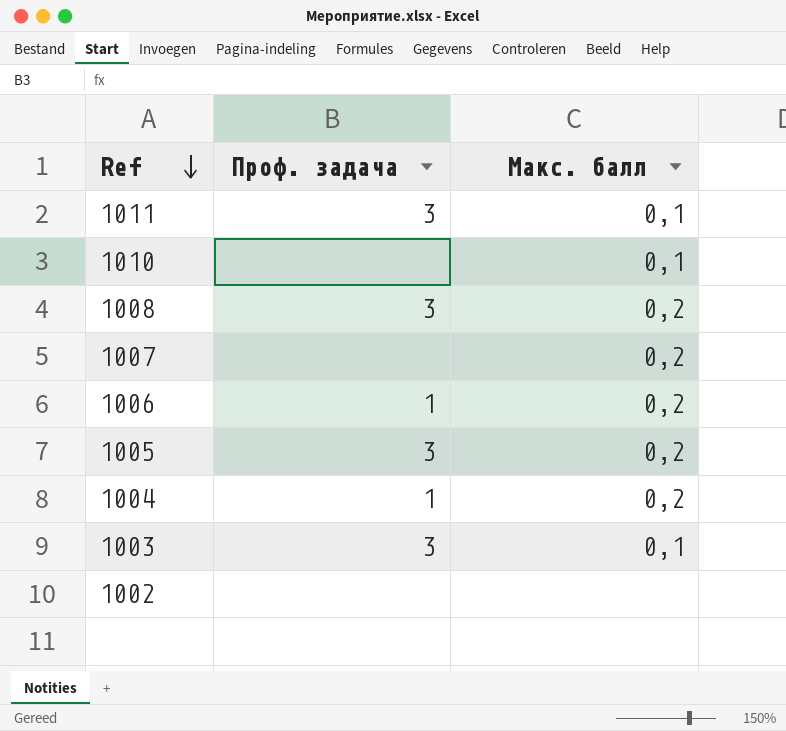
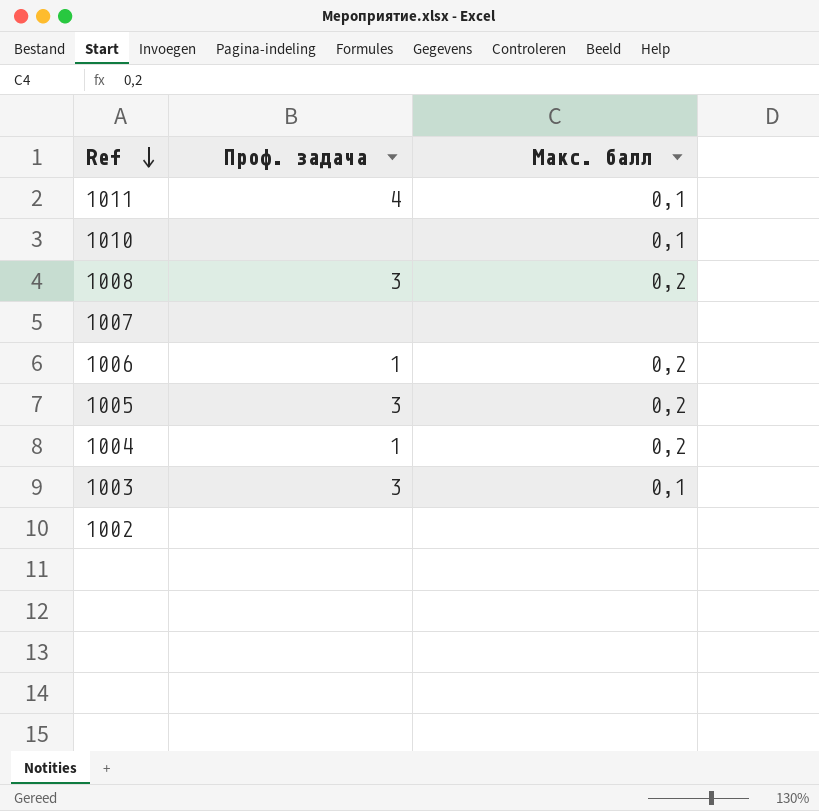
1011 | Проф. задача: 3 -> 4
1007 | Макс. балл: 0,2 -> none

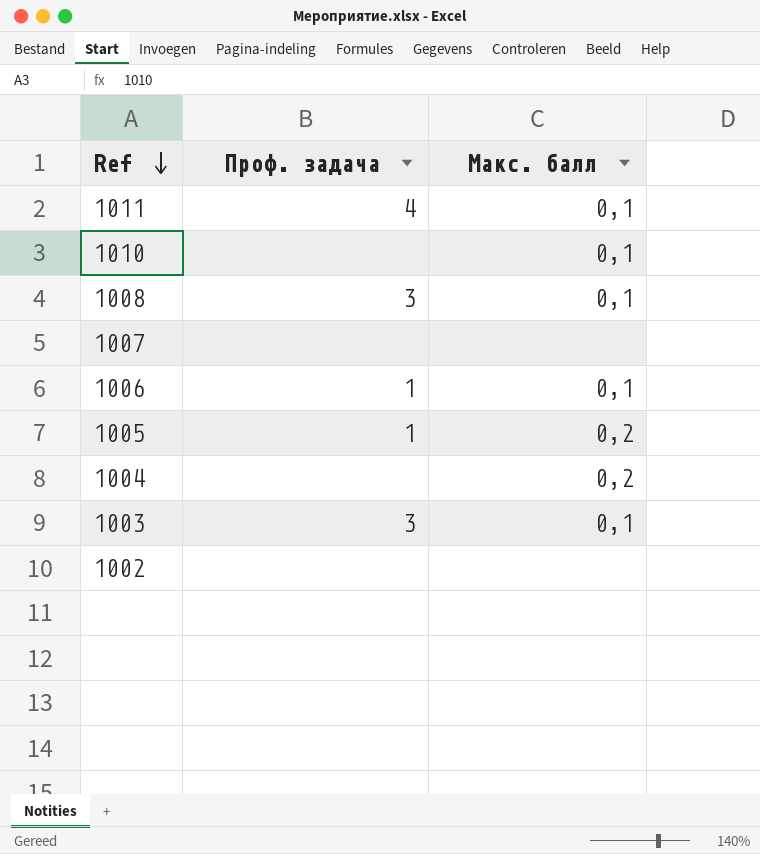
1008 | Макс. балл: 0,2 -> 0,1
1006 | Макс. балл: 0,2 -> 0,1
1005 | Проф. задача: 3 -> 1
1004 | Проф. задача: 1 -> none

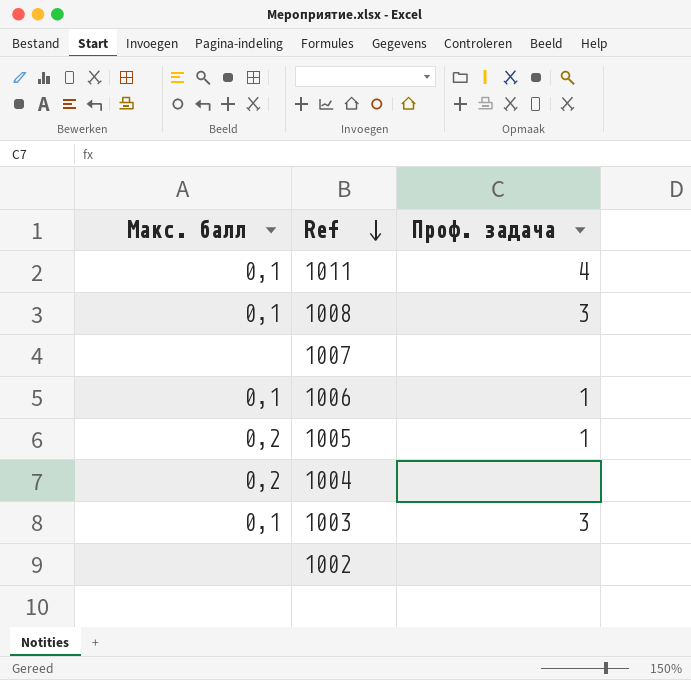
column Макс. балл | position: 3 -> 1
row 1010: none | 0,1 -> none

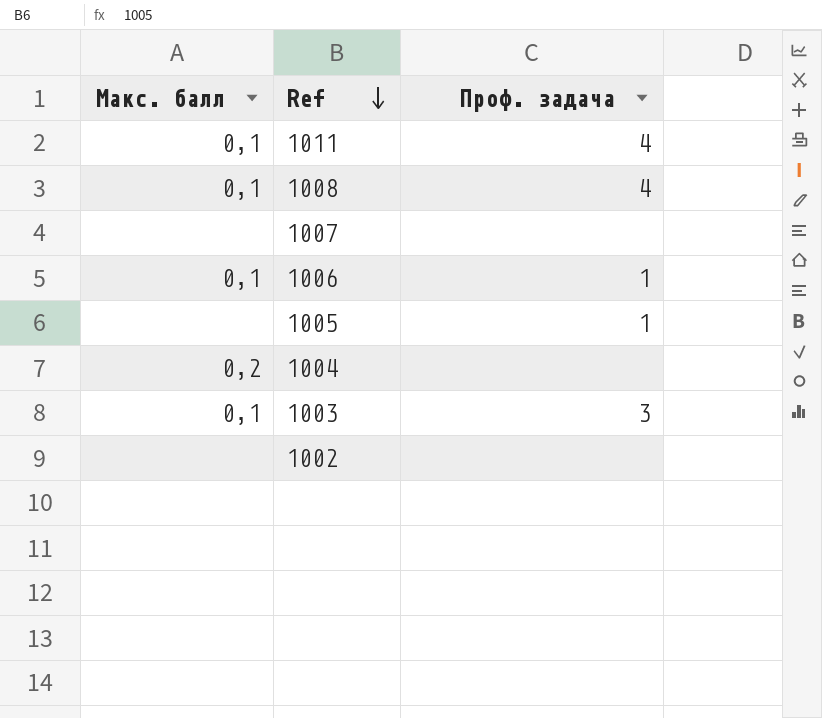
1008 | Проф. задача: 3 -> 4
1005 | Макс. балл: 0,2 -> none

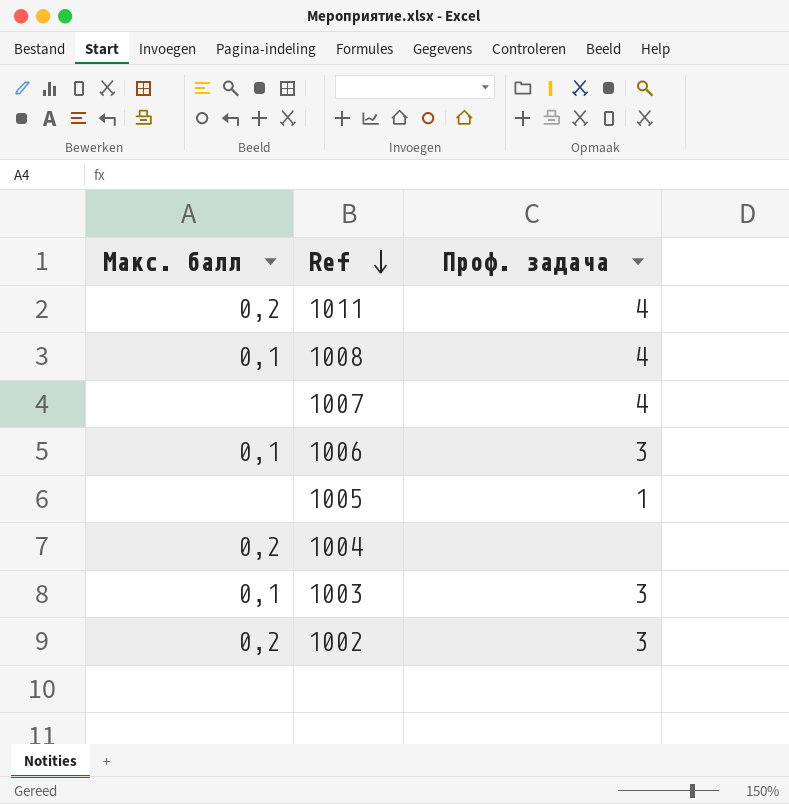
1011 | Макс. балл: 0,1 -> 0,2
1007 | Проф. задача: none -> 4
1006 | Проф. задача: 1 -> 3
1002 | Макс. балл: none -> 0,2
1002 | Проф. задача: none -> 3

